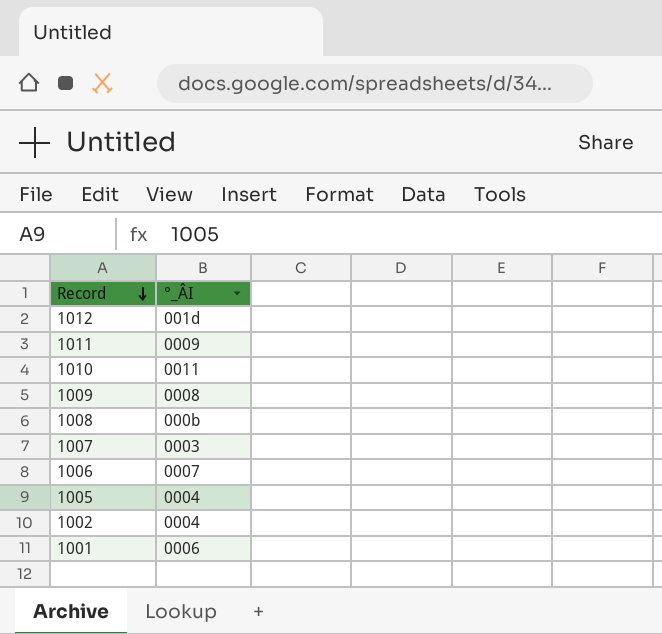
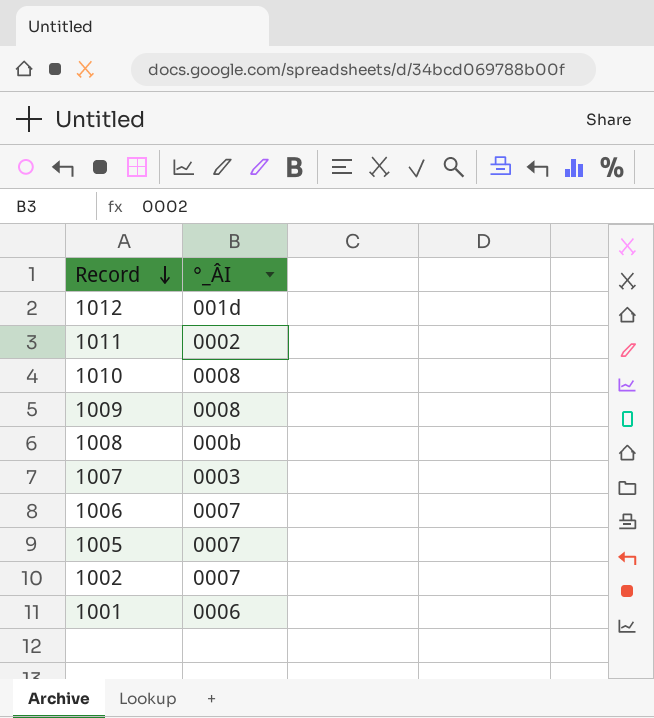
1011 | °_ÂI: 0009 -> 0002
1010 | °_ÂI: 0011 -> 0008
1005 | °_ÂI: 0004 -> 0007
1002 | °_ÂI: 0004 -> 0007

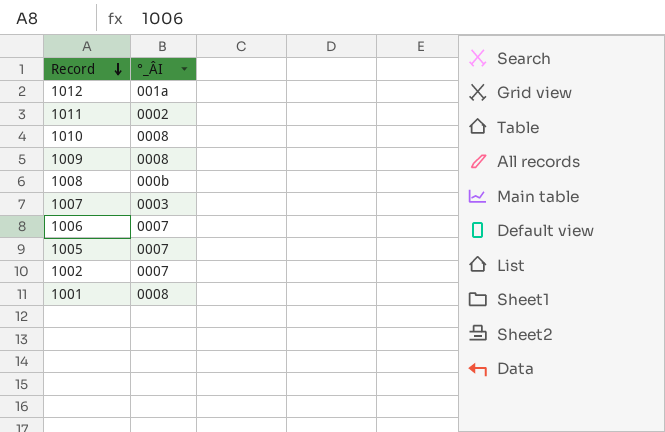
1012 | °_ÂI: 001d -> 001a
1001 | °_ÂI: 0006 -> 0008

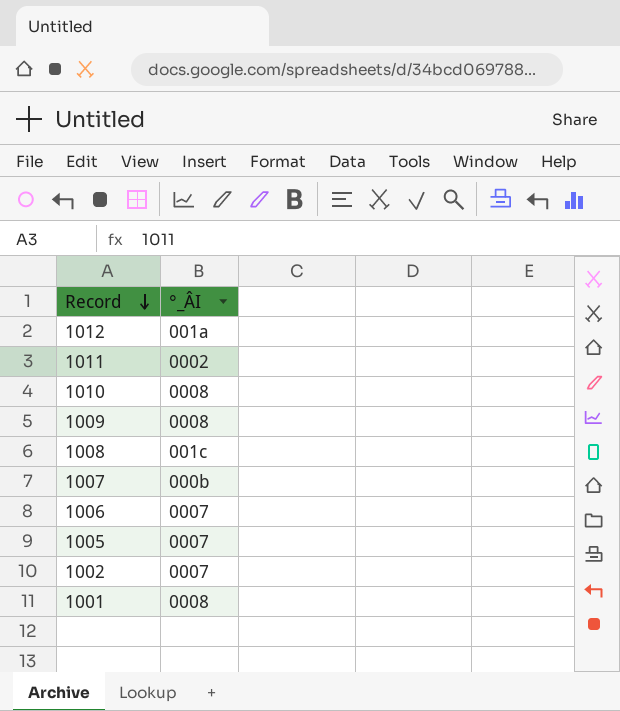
1008 | °_ÂI: 000b -> 001c
1007 | °_ÂI: 0003 -> 000b

